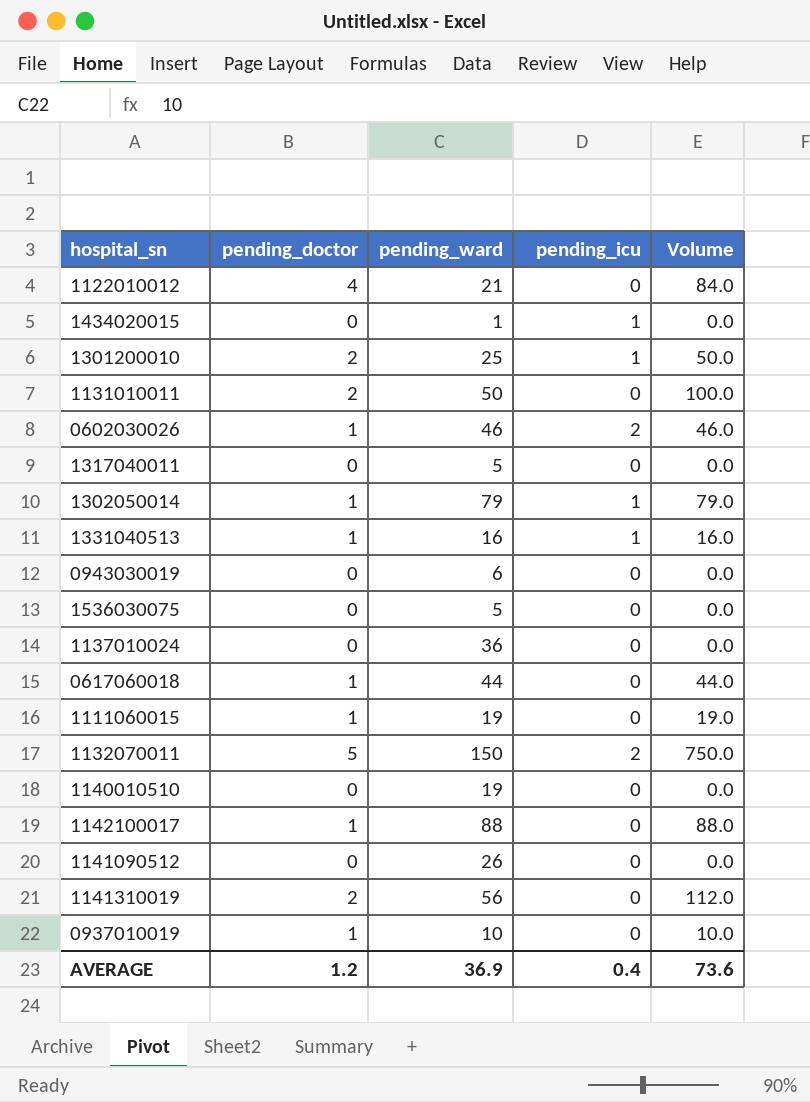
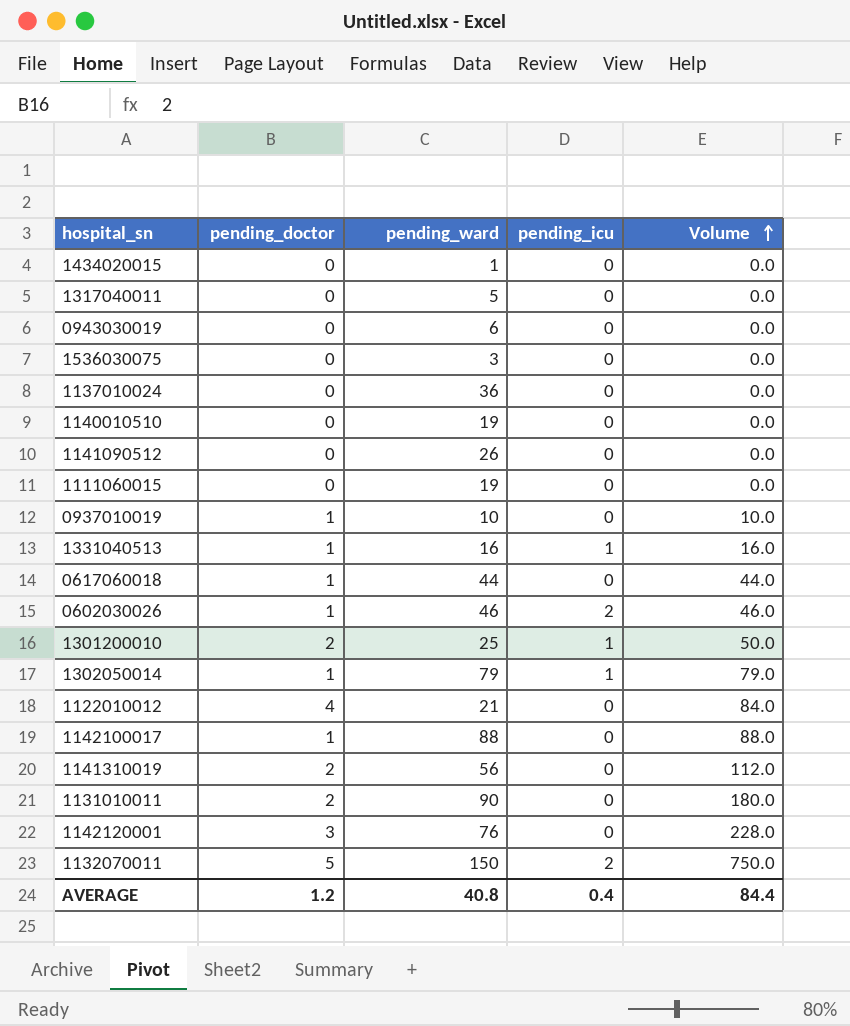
row order: none -> Volume ascending
1434020015 | pending_icu: 1 -> 0
1536030075 | pending_ward: 5 -> 3
1111060015 | pending_doctor: 1 -> 0
1111060015 | Volume: 19.0 -> 0.0
1131010011 | pending_ward: 50 -> 90
1131010011 | Volume: 100.0 -> 180.0
row 1142120001: none -> 3 | 76 | 0 | 228.0
AVERAGE | pending_ward: 36.9 -> 40.8
AVERAGE | Volume: 73.6 -> 84.4

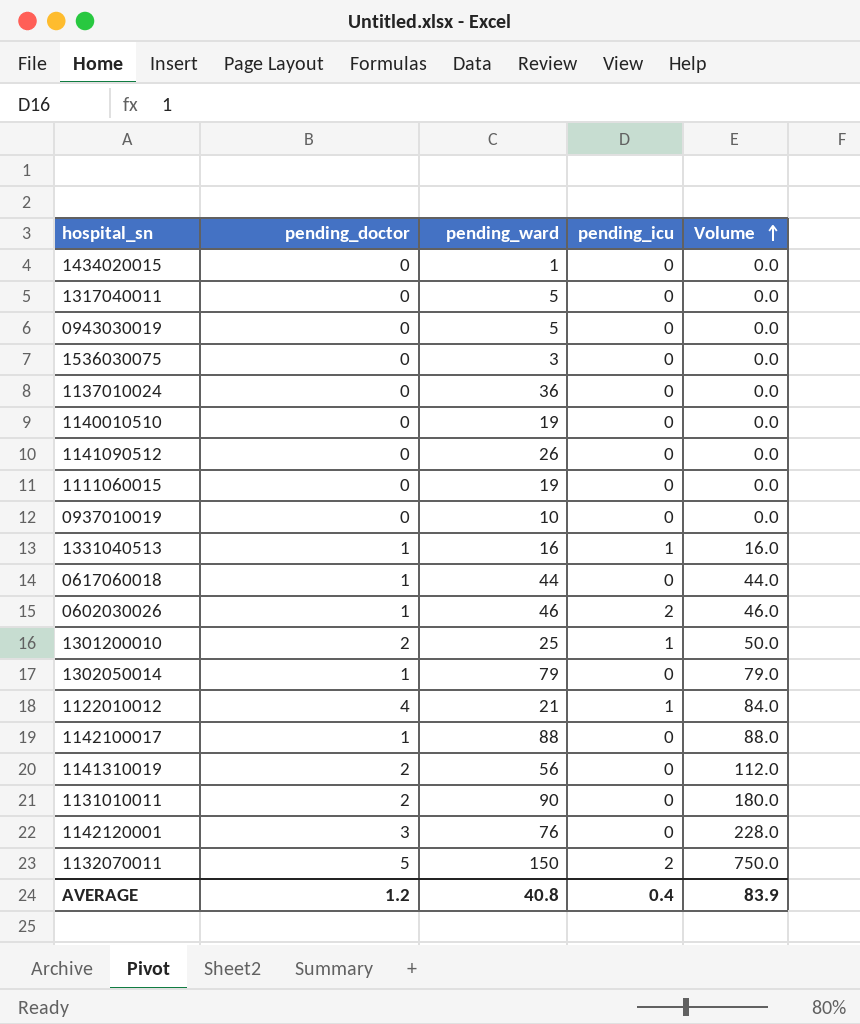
0943030019 | pending_ward: 6 -> 5
0937010019 | pending_doctor: 1 -> 0
0937010019 | Volume: 10.0 -> 0.0
1302050014 | pending_icu: 1 -> 0
1122010012 | pending_icu: 0 -> 1
AVERAGE | Volume: 84.4 -> 83.9

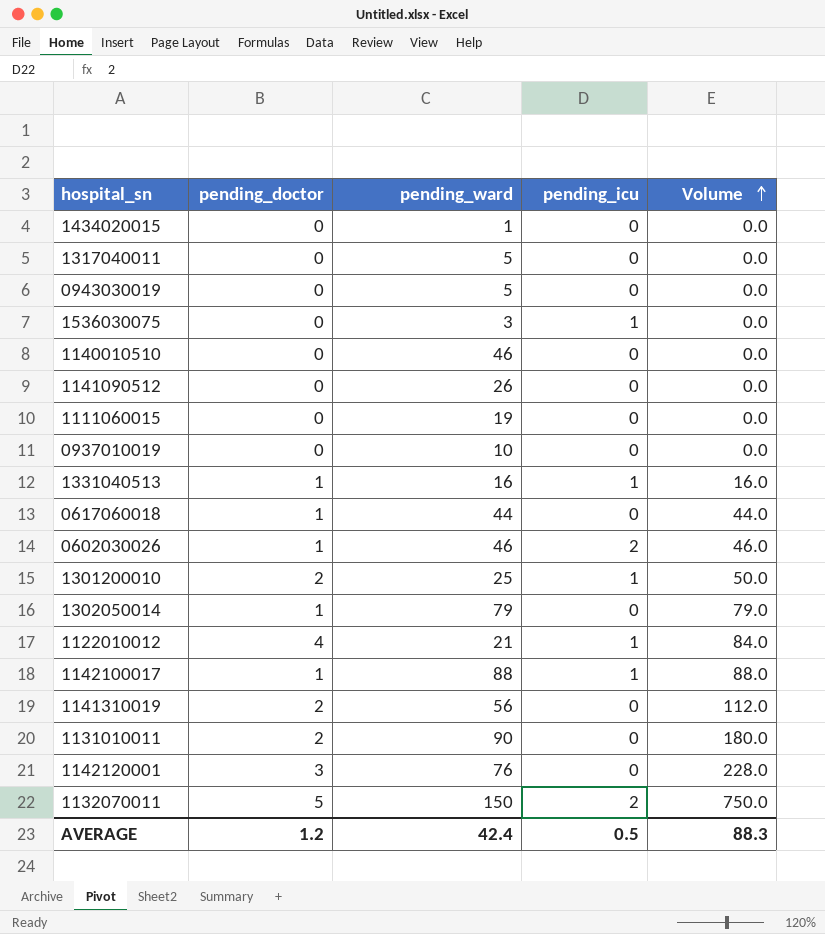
row 1137010024: 0 | 36 | 0 | 0.0 -> none
1536030075 | pending_icu: 0 -> 1
1140010510 | pending_ward: 19 -> 46
1142100017 | pending_icu: 0 -> 1
AVERAGE | pending_ward: 40.8 -> 42.4
AVERAGE | pending_icu: 0.4 -> 0.5
AVERAGE | Volume: 83.9 -> 88.3

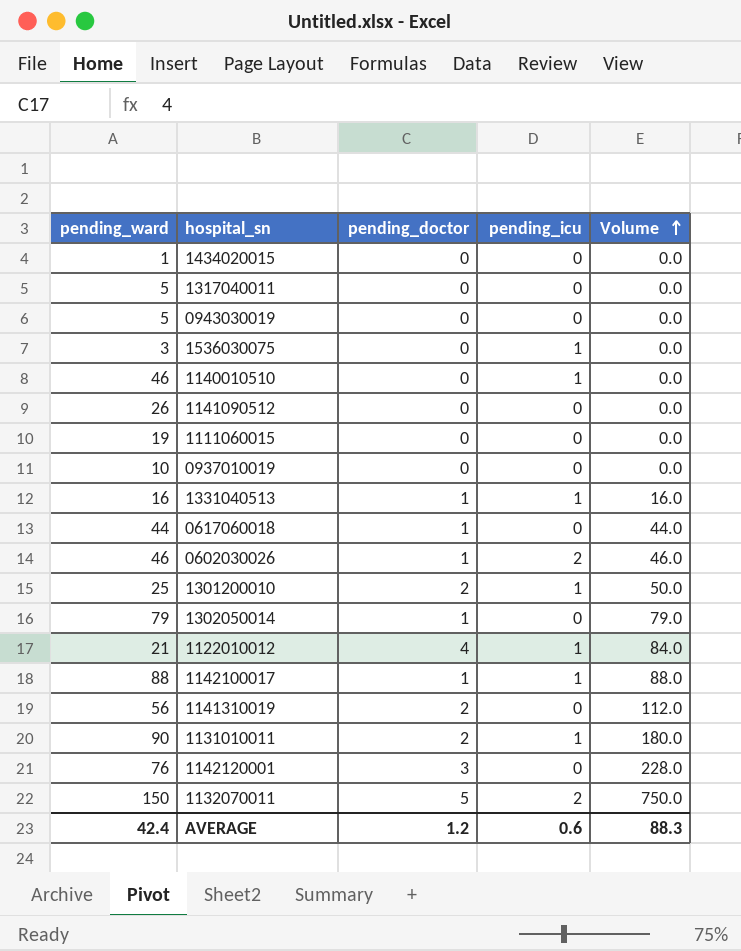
column pending_ward | position: 3 -> 1
1140010510 | pending_icu: 0 -> 1
1131010011 | pending_icu: 0 -> 1
AVERAGE | pending_icu: 0.5 -> 0.6

